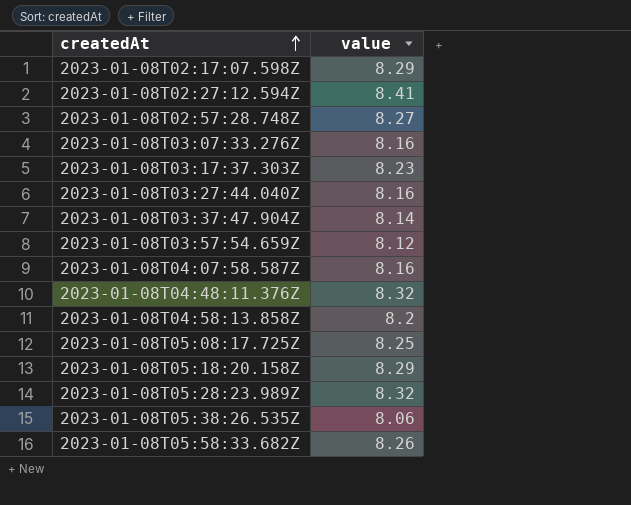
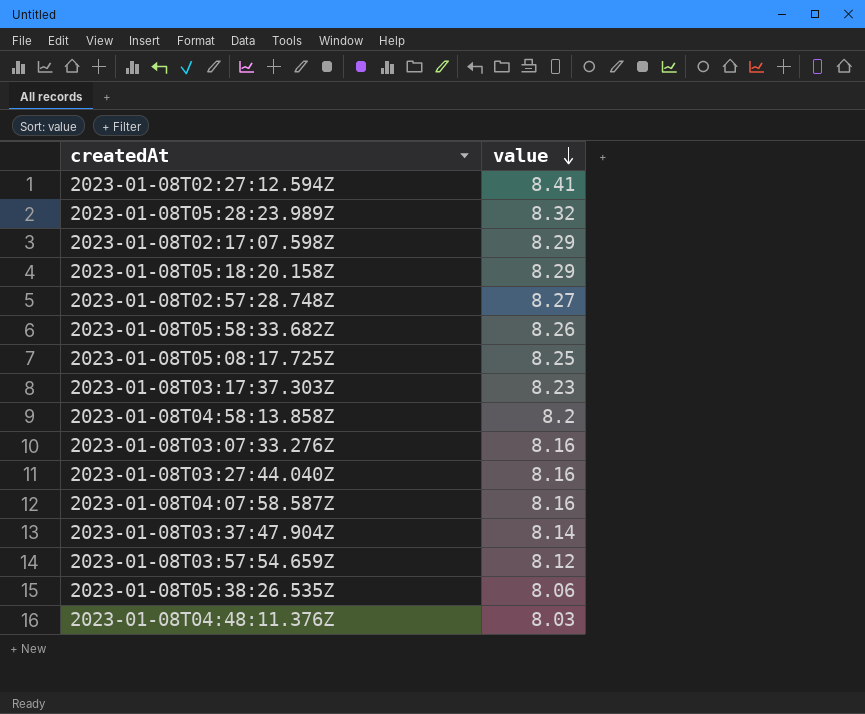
row order: createdAt ascending -> value descending
2023-01-08T04:48:11.376Z | value: 8.32 -> 8.03

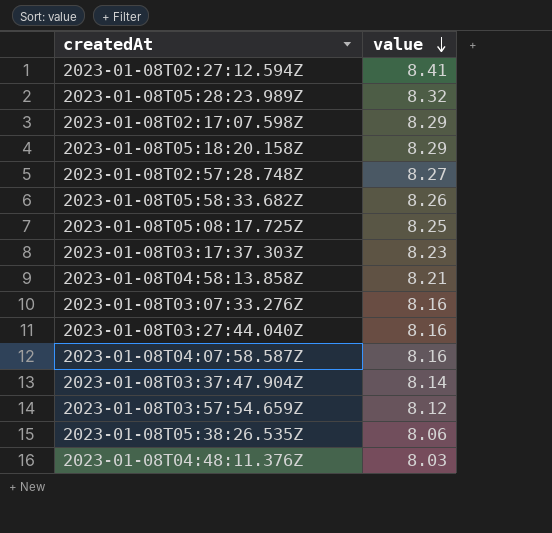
2023-01-08T04:58:13.858Z | value: 8.2 -> 8.21

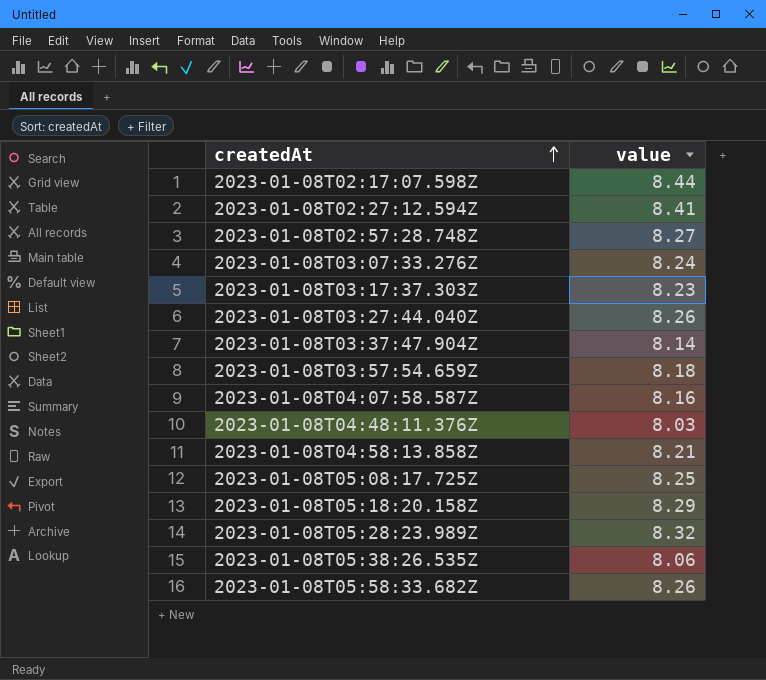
row order: value descending -> createdAt ascending
2023-01-08T02:17:07.598Z | value: 8.29 -> 8.44
2023-01-08T03:07:33.276Z | value: 8.16 -> 8.24
2023-01-08T03:27:44.040Z | value: 8.16 -> 8.26
2023-01-08T03:57:54.659Z | value: 8.12 -> 8.18

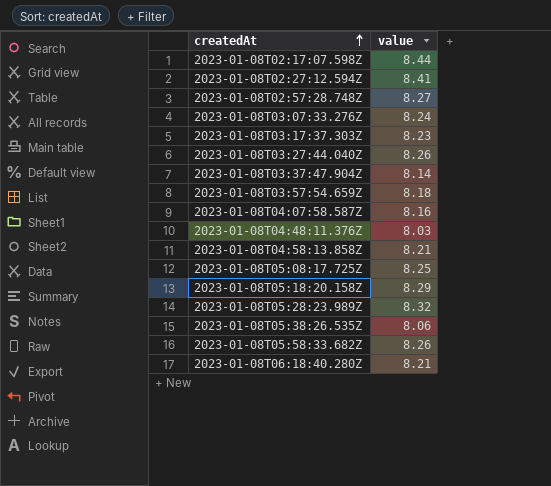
row 2023-01-08T06:18:40.280Z: none -> 8.21

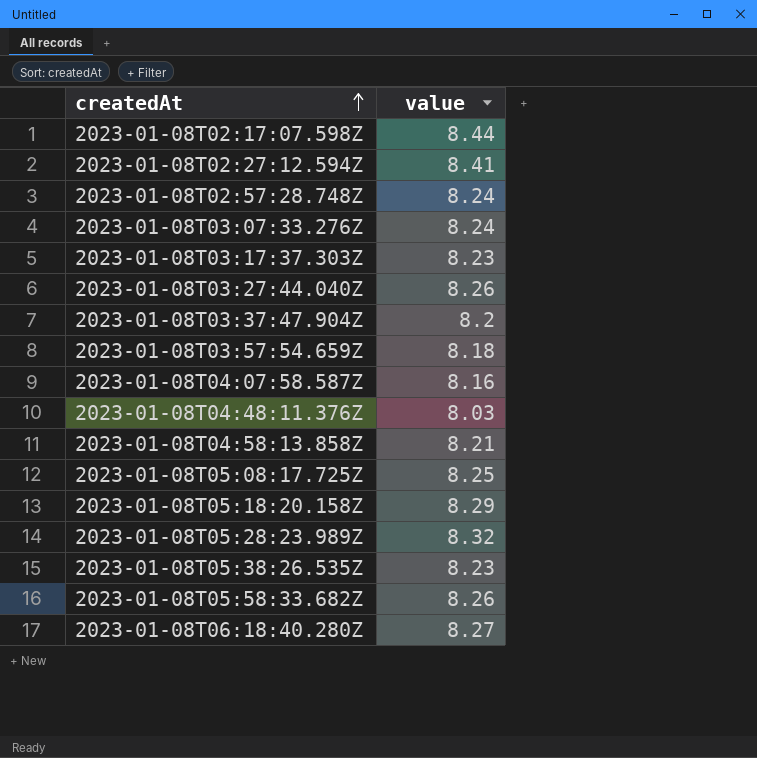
2023-01-08T02:57:28.748Z | value: 8.27 -> 8.24
2023-01-08T03:37:47.904Z | value: 8.14 -> 8.2
2023-01-08T05:38:26.535Z | value: 8.06 -> 8.23
2023-01-08T06:18:40.280Z | value: 8.21 -> 8.27

